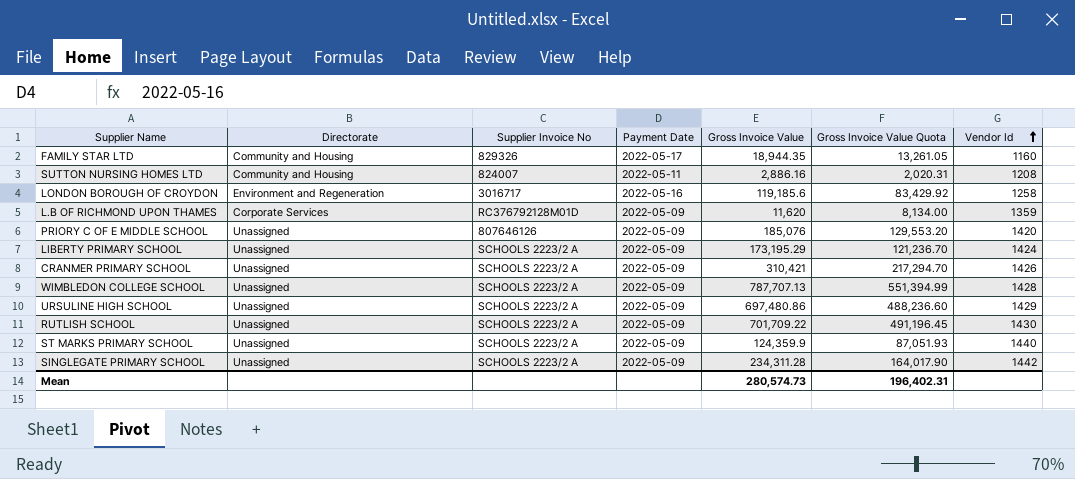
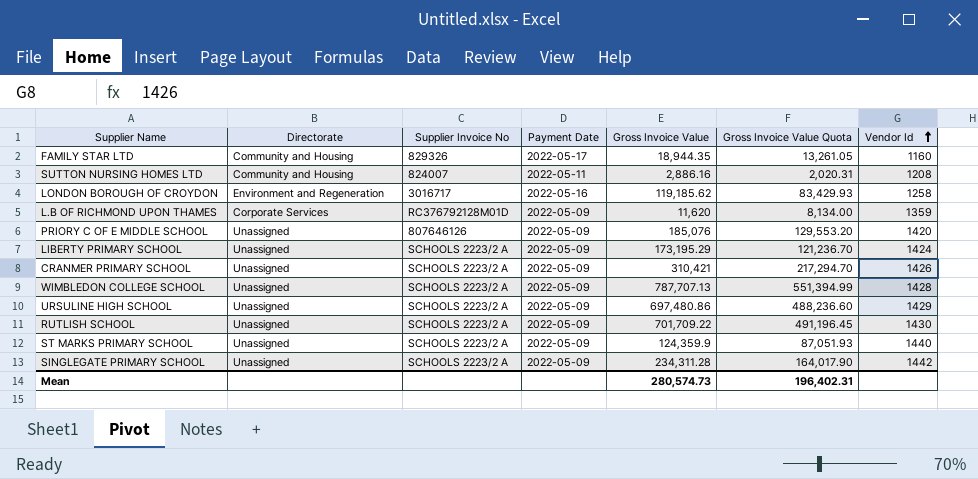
LONDON BOROUGH OF CROYDON | Gross Invoice Value: 119,185.6 -> 119,185.62
LONDON BOROUGH OF CROYDON | Gross Invoice Value Quota: 83,429.92 -> 83,429.93

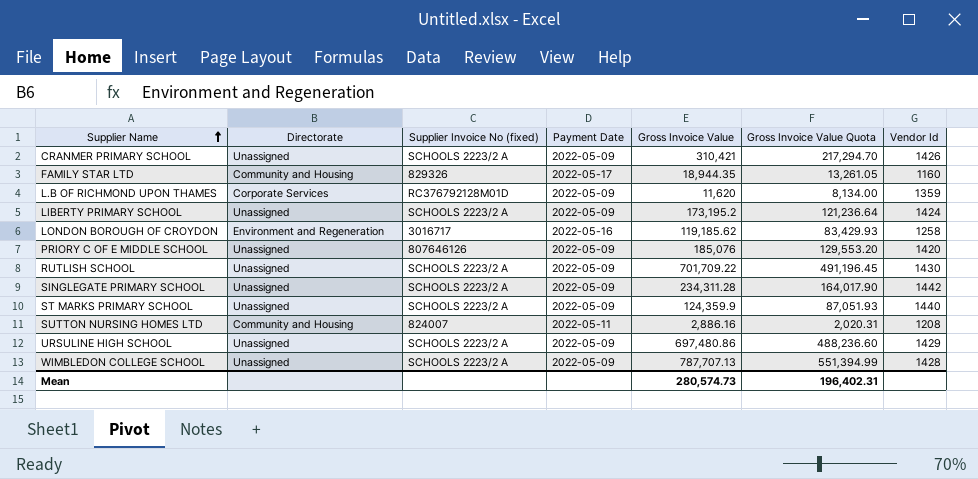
row order: Vendor Id ascending -> Supplier Name ascending
column name: Supplier Invoice No -> Supplier Invoice No (fixed)
LIBERTY PRIMARY SCHOOL | Gross Invoice Value: 173,195.29 -> 173,195.2
LIBERTY PRIMARY SCHOOL | Gross Invoice Value Quota: 121,236.70 -> 121,236.64

